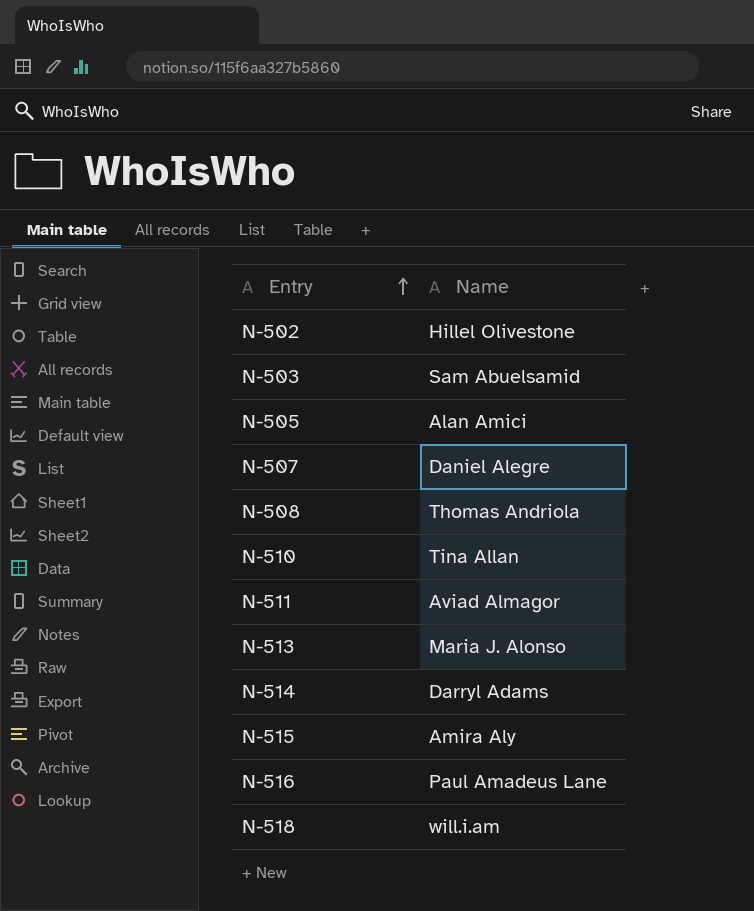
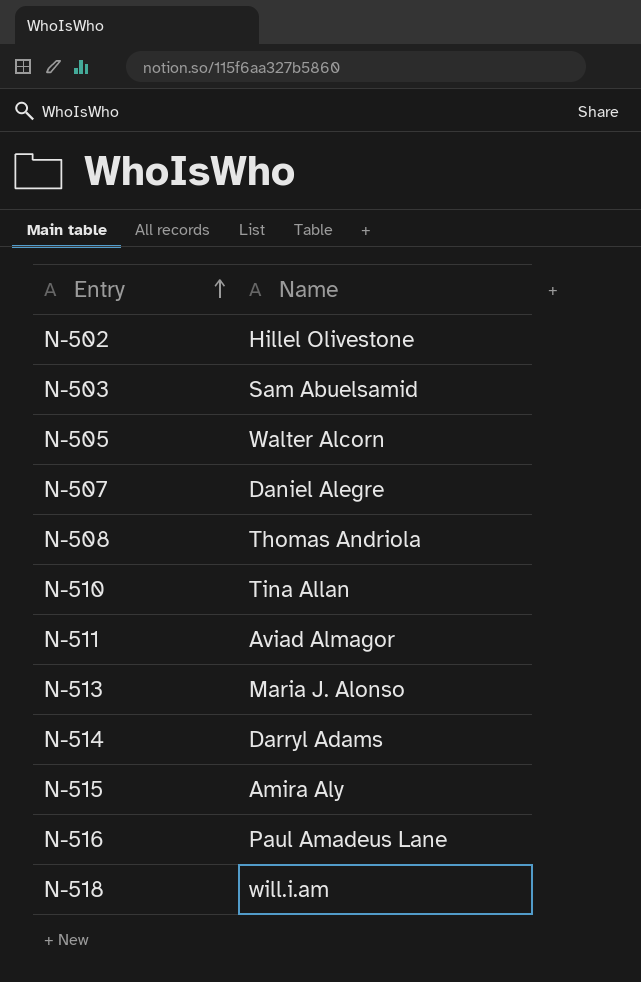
N-505 | Name: Alan Amici -> Walter Alcorn

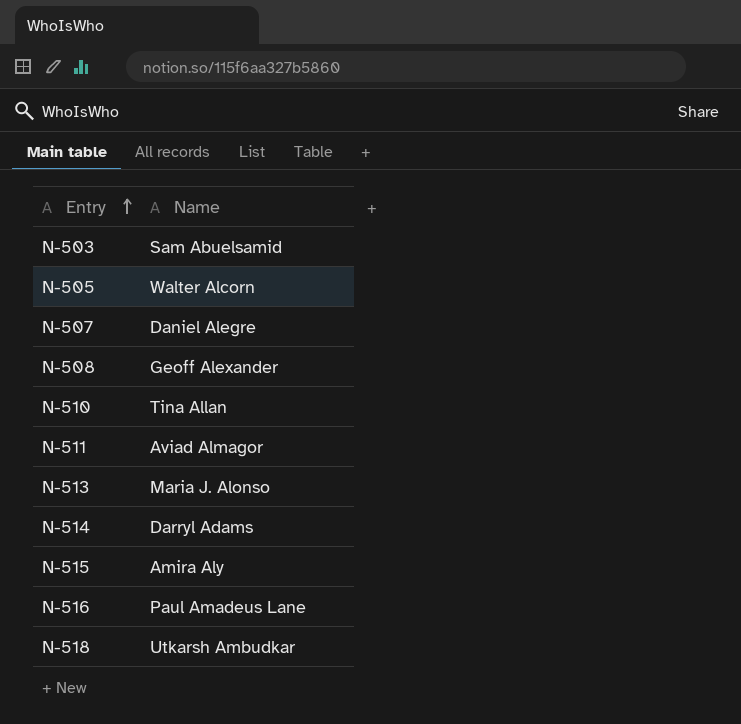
row N-502: Hillel Olivestone -> none
N-508 | Name: Thomas Andriola -> Geoff Alexander
N-518 | Name: will.i.am -> Utkarsh Ambudkar

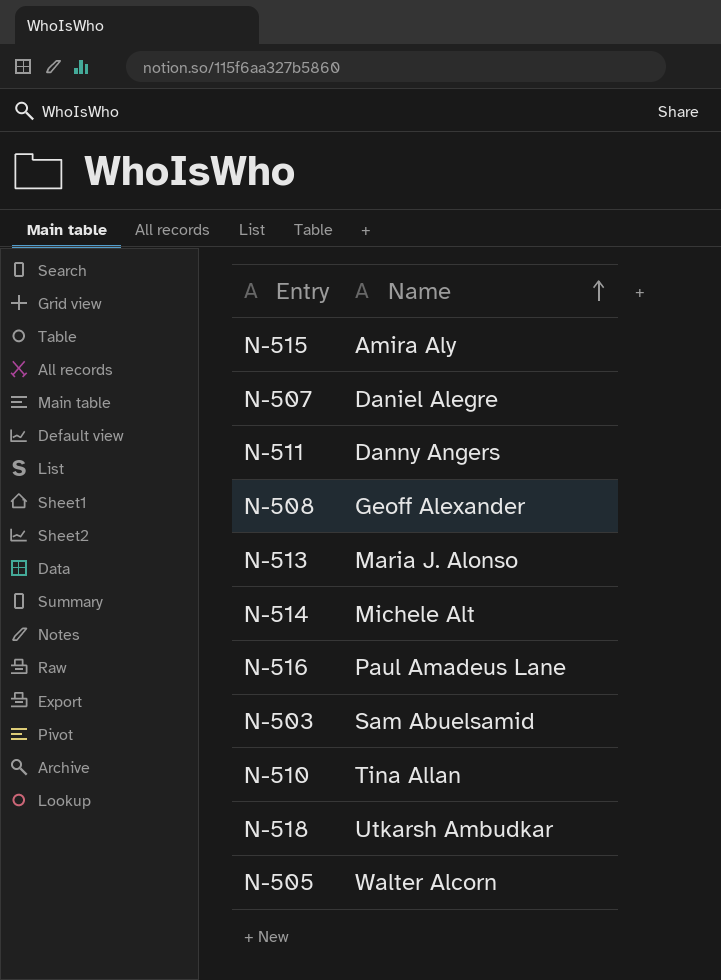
row order: Entry ascending -> Name ascending
N-511 | Name: Aviad Almagor -> Danny Angers
N-514 | Name: Darryl Adams -> Michele Alt

